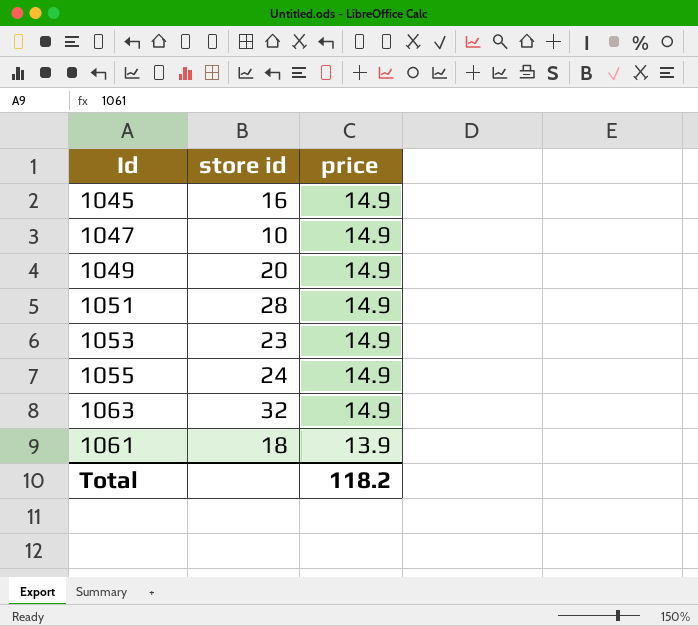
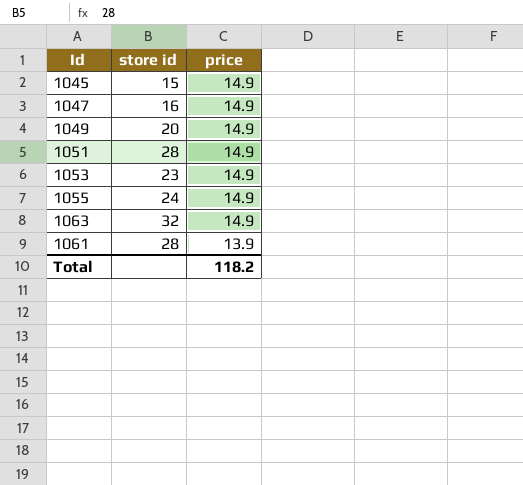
1045 | store id: 16 -> 15
1047 | store id: 10 -> 16
1061 | store id: 18 -> 28

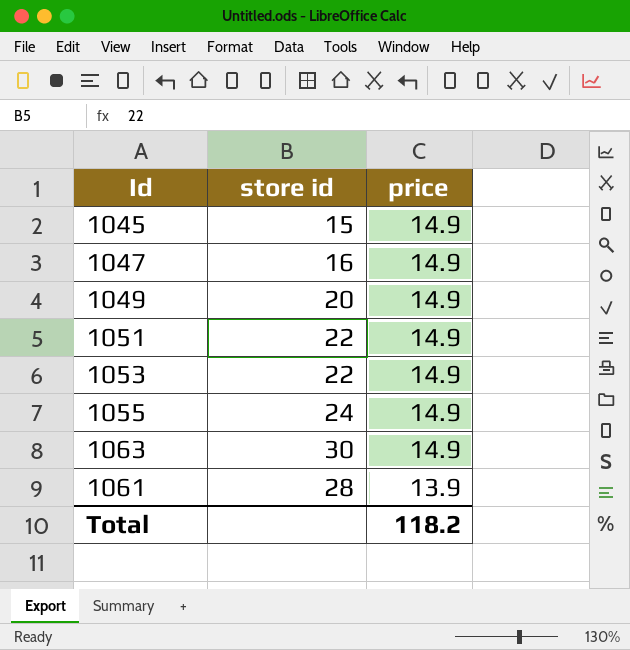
1051 | store id: 28 -> 22
1053 | store id: 23 -> 22
1063 | store id: 32 -> 30

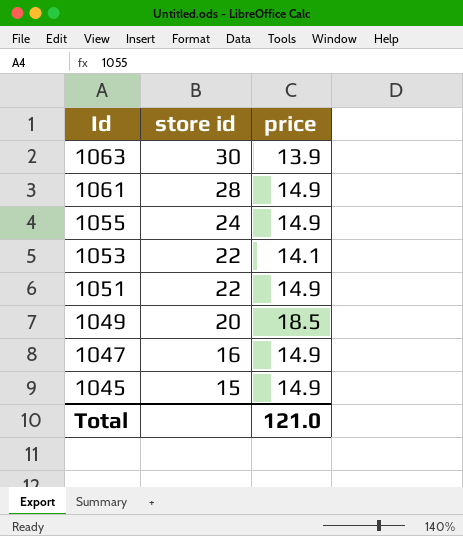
row order: price descending -> Id descending
1063 | price: 14.9 -> 13.9
1061 | price: 13.9 -> 14.9
1053 | price: 14.9 -> 14.1
1049 | price: 14.9 -> 18.5
Total | price: 118.2 -> 121.0

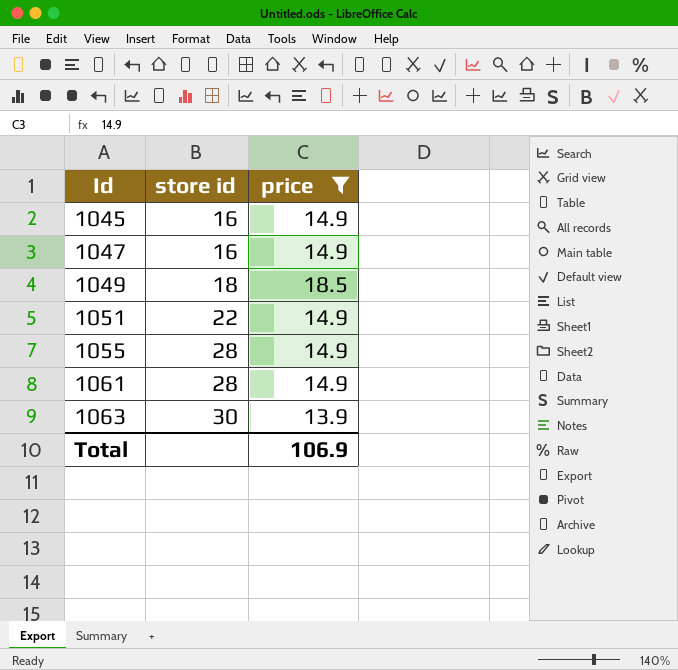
filter: none -> price != 14.1
row order: Id descending -> Id ascending
1045 | store id: 15 -> 16
1049 | store id: 20 -> 18
1055 | store id: 24 -> 28
Total | price: 121.0 -> 106.9

